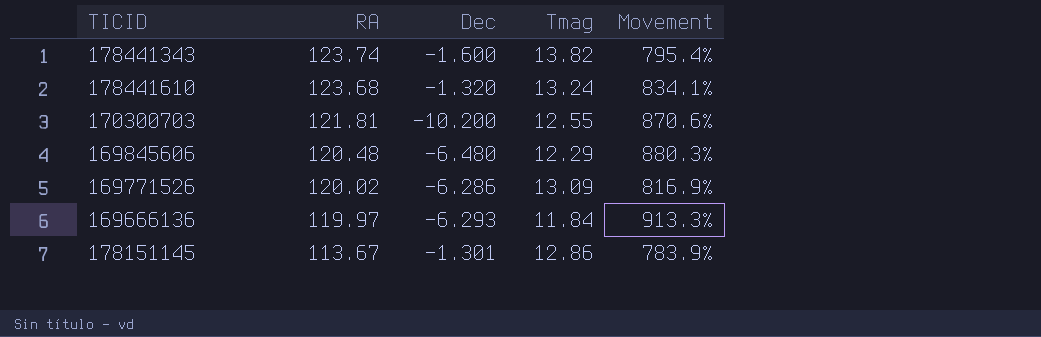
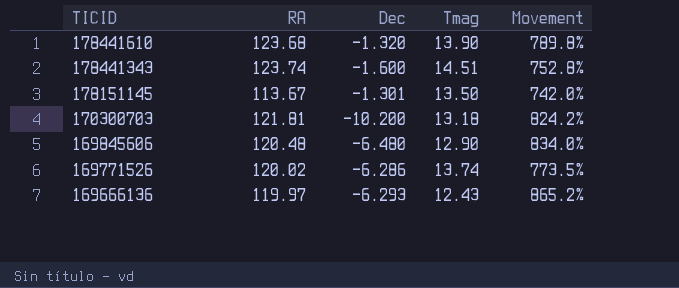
row order: RA descending -> TICID descending
178441610 | Tmag: 13.24 -> 13.90
178441610 | Movement: 834.1% -> 789.8%
178441343 | Tmag: 13.82 -> 14.51
178441343 | Movement: 795.4% -> 752.8%
178151145 | Tmag: 12.86 -> 13.50
178151145 | Movement: 783.9% -> 742.0%
170300703 | Tmag: 12.55 -> 13.18
170300703 | Movement: 870.6% -> 824.2%
169845606 | Tmag: 12.29 -> 12.90
169845606 | Movement: 880.3% -> 834.0%
169771526 | Tmag: 13.09 -> 13.74
169771526 | Movement: 816.9% -> 773.5%
169666136 | Tmag: 11.84 -> 12.43
169666136 | Movement: 913.3% -> 865.2%

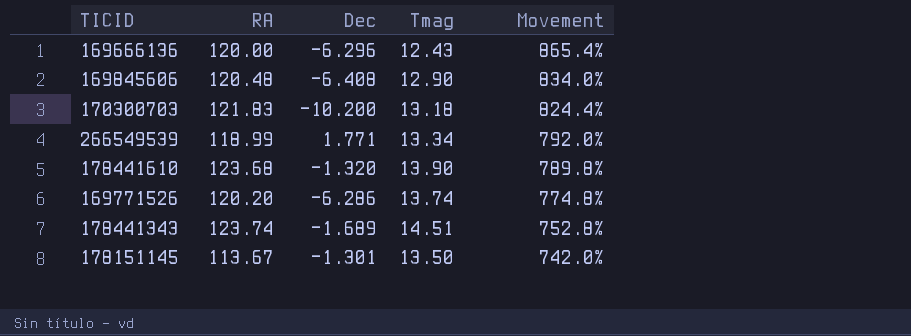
row order: TICID descending -> Movement descending
169666136 | RA: 119.97 -> 120.00
169666136 | Dec: -6.293 -> -6.296
169666136 | Movement: 865.2% -> 865.4%
169845606 | Dec: -6.480 -> -6.408
170300703 | RA: 121.81 -> 121.83
170300703 | Movement: 824.2% -> 824.4%
row 266549539: none -> 118.99 | 1.771 | 13.34 | 792.0%
169771526 | RA: 120.02 -> 120.20
169771526 | Movement: 773.5% -> 774.8%
178441343 | Dec: -1.600 -> -1.689

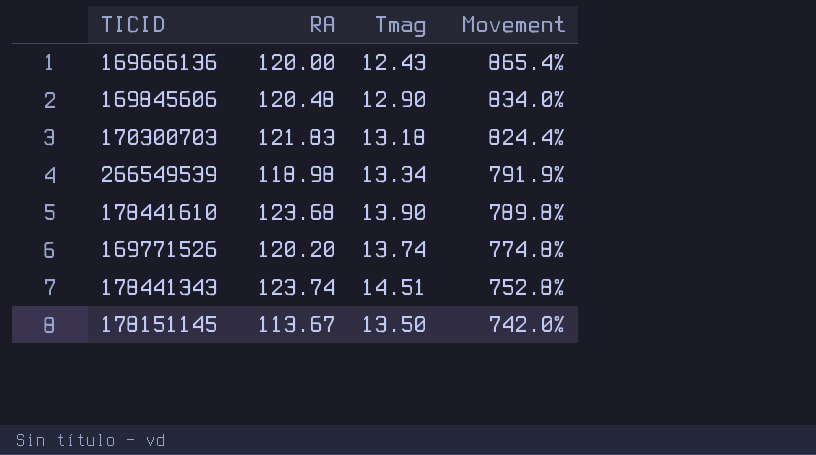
column Dec | position: 3 -> none
266549539 | RA: 118.99 -> 118.98
266549539 | Movement: 792.0% -> 791.9%

